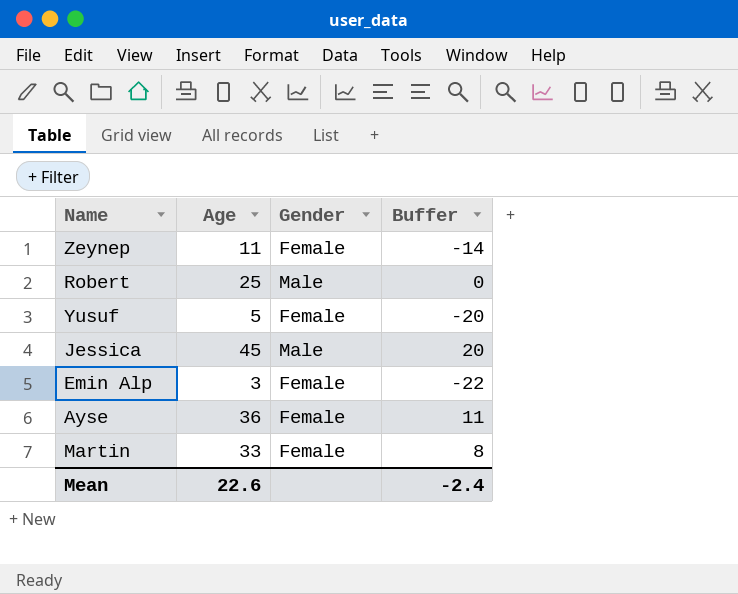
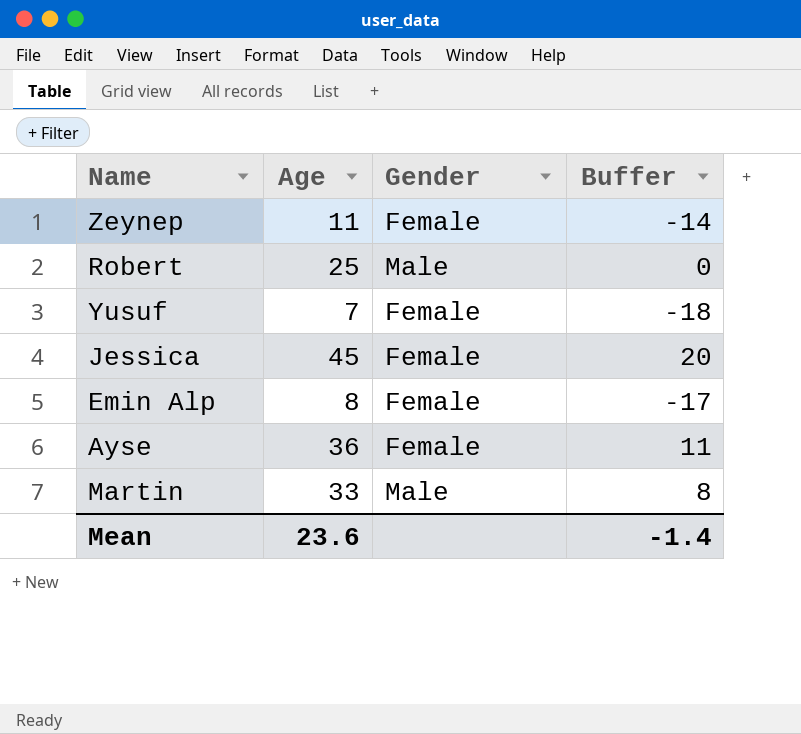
Yusuf | Age: 5 -> 7
Yusuf | Buffer: -20 -> -18
Jessica | Gender: Male -> Female
Emin Alp | Age: 3 -> 8
Emin Alp | Buffer: -22 -> -17
Martin | Gender: Female -> Male
Mean | Age: 22.6 -> 23.6
Mean | Buffer: -2.4 -> -1.4

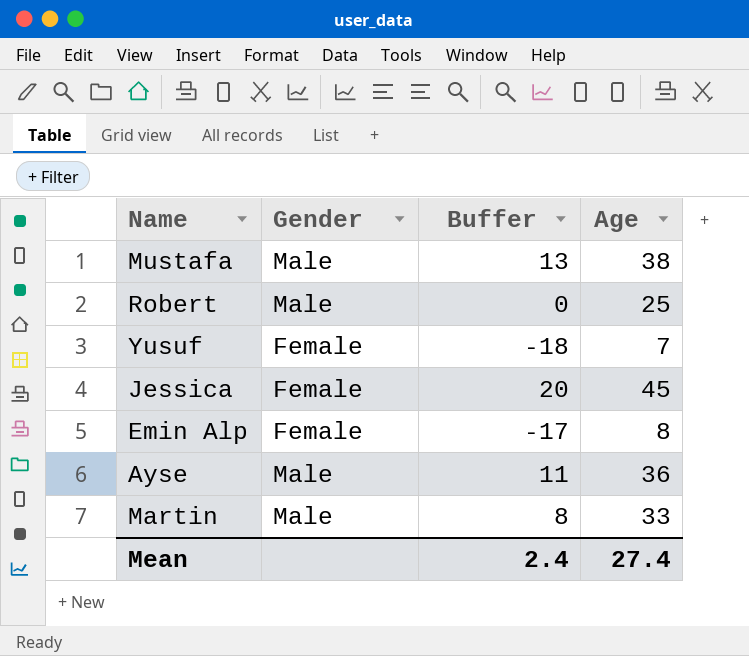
column Age | position: 2 -> 4
row Zeynep: 11 | Female | -14 -> none
row Mustafa: none -> Male | 13 | 38
Ayse | Gender: Female -> Male
Mean | Buffer: -1.4 -> 2.4
Mean | Age: 23.6 -> 27.4

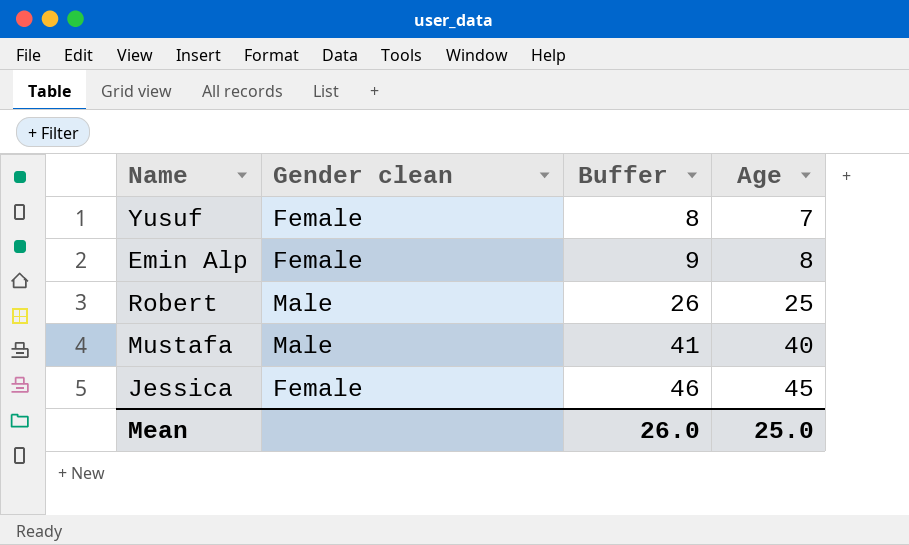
row order: none -> Buffer ascending
column name: Gender -> Gender clean
column Buffer | formula: [Age] - 25 -> [Age] + 1
row Ayse: Male | 11 | 36 -> none
row Martin: Male | 8 | 33 -> none
Mustafa | Age: 38 -> 40
Mean | Buffer: 2.4 -> 26.0
Mean | Age: 27.4 -> 25.0

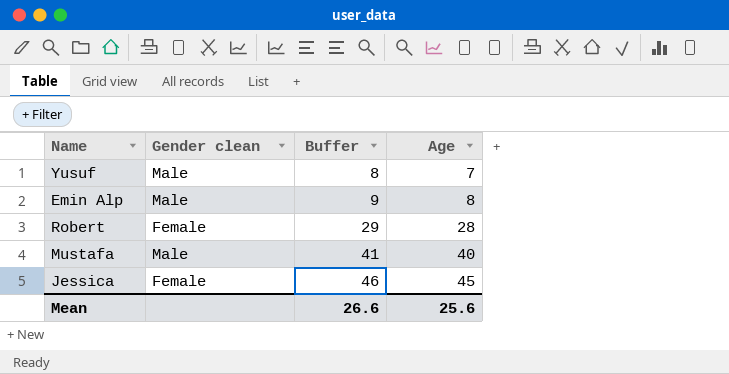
Yusuf | Gender clean: Female -> Male
Emin Alp | Gender clean: Female -> Male
Robert | Gender clean: Male -> Female
Robert | Buffer: 26 -> 29
Robert | Age: 25 -> 28
Mean | Buffer: 26.0 -> 26.6
Mean | Age: 25.0 -> 25.6

